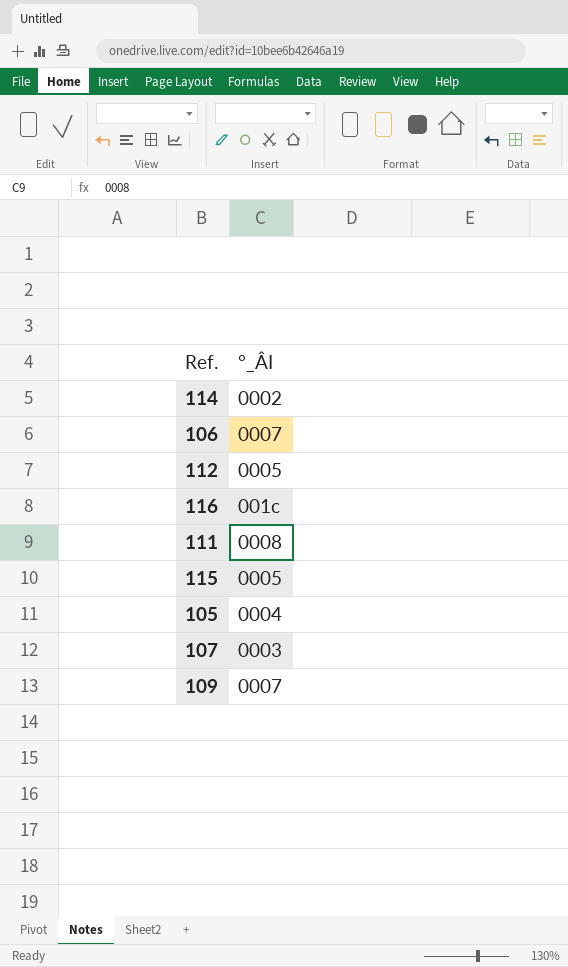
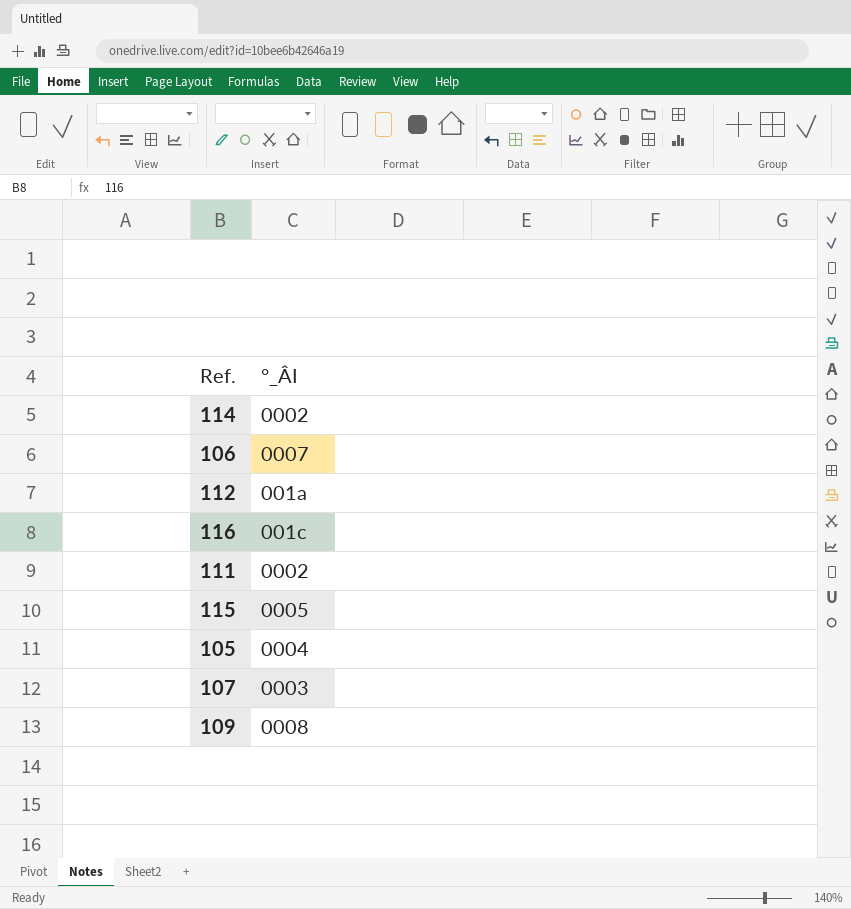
112 | °_ÂI: 0005 -> 001a
111 | °_ÂI: 0008 -> 0002
109 | °_ÂI: 0007 -> 0008

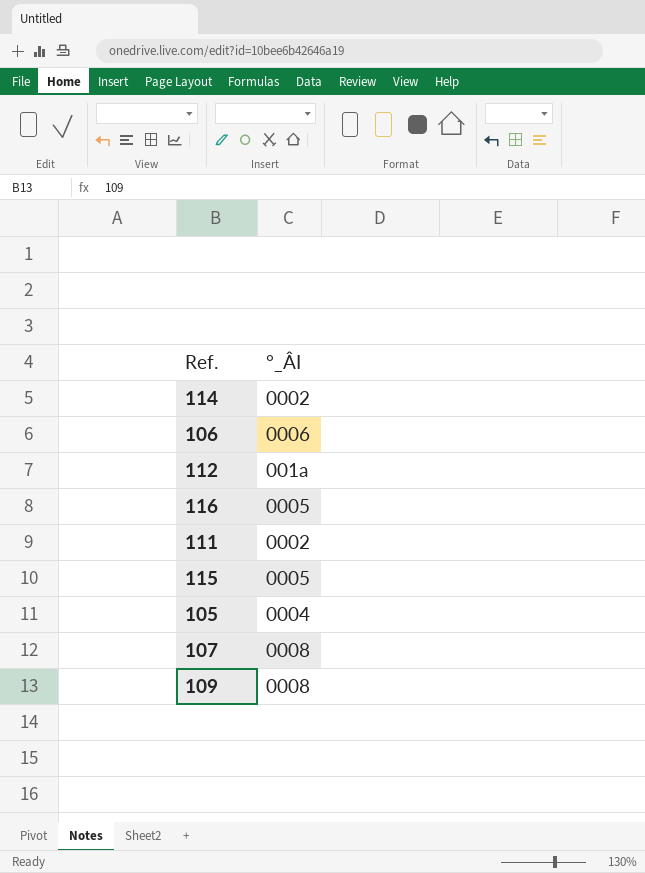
106 | °_ÂI: 0007 -> 0006
116 | °_ÂI: 001c -> 0005
107 | °_ÂI: 0003 -> 0008

